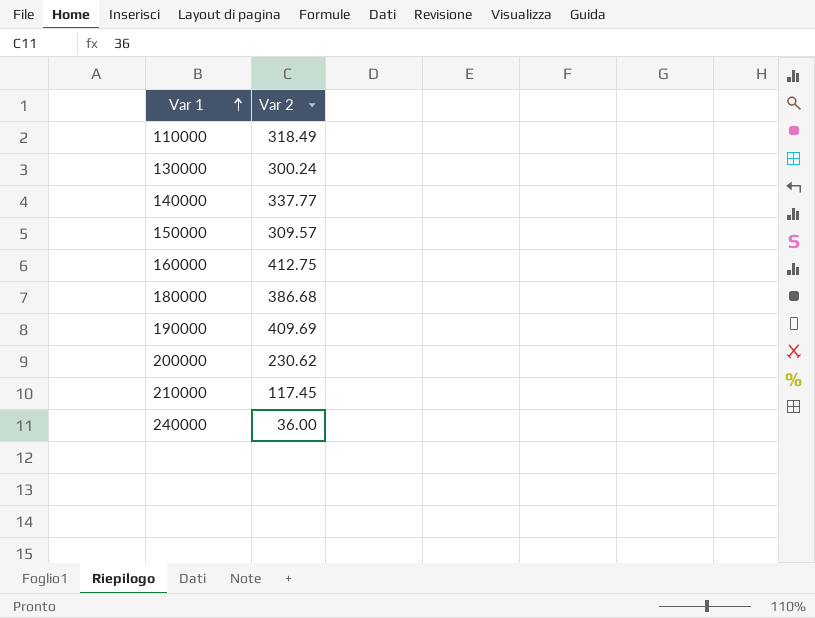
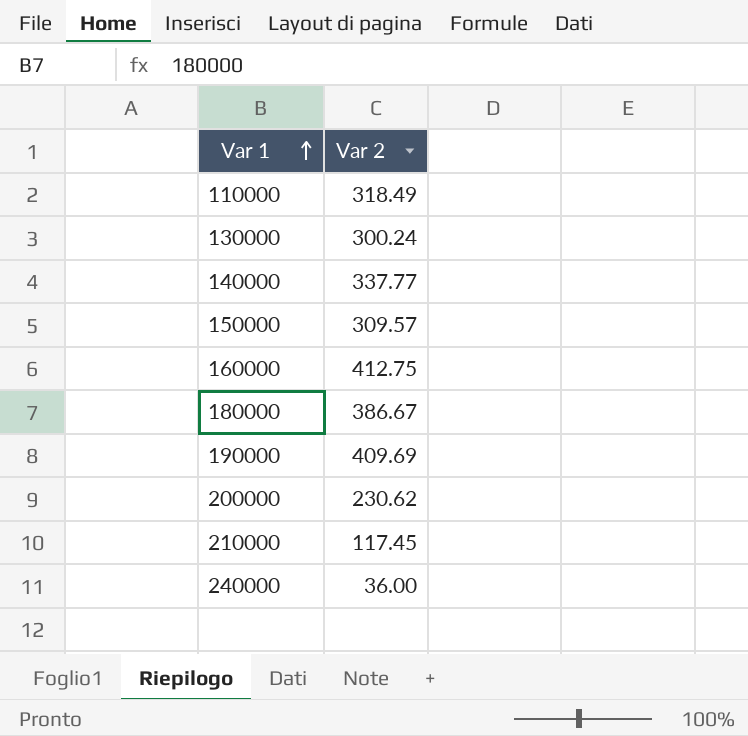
180000 | Var 2: 386.68 -> 386.67

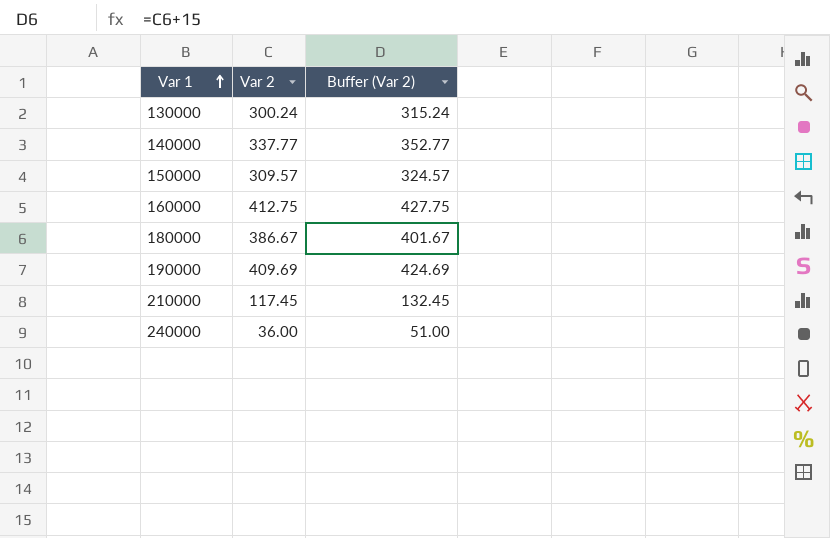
column Buffer (Var 2) | formula: none -> [Var 2] + 15
row 110000: 318.49 -> none
row 200000: 230.62 -> none

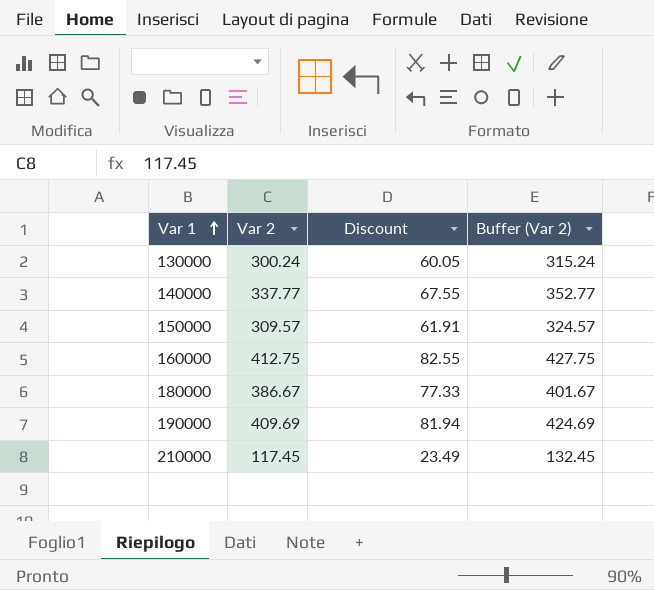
column Discount | formula: none -> [Var 2] * 0.2
row 240000: 36.00 | 51.00 -> none

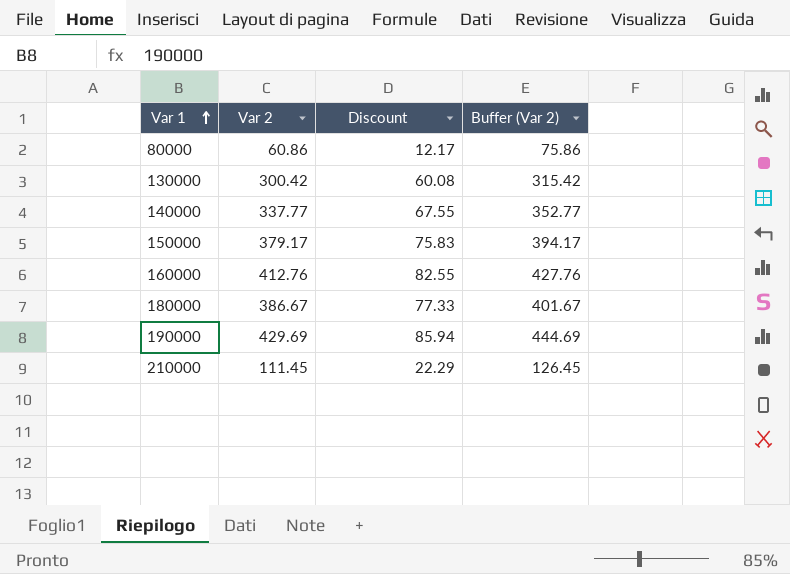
row 80000: none -> 60.86 | 12.17 | 75.86
130000 | Var 2: 300.24 -> 300.42
130000 | Discount: 60.05 -> 60.08
130000 | Buffer (Var 2): 315.24 -> 315.42
150000 | Var 2: 309.57 -> 379.17
150000 | Discount: 61.91 -> 75.83
150000 | Buffer (Var 2): 324.57 -> 394.17
160000 | Var 2: 412.75 -> 412.76
160000 | Buffer (Var 2): 427.75 -> 427.76
190000 | Var 2: 409.69 -> 429.69
190000 | Discount: 81.94 -> 85.94
190000 | Buffer (Var 2): 424.69 -> 444.69
210000 | Var 2: 117.45 -> 111.45
210000 | Discount: 23.49 -> 22.29
210000 | Buffer (Var 2): 132.45 -> 126.45

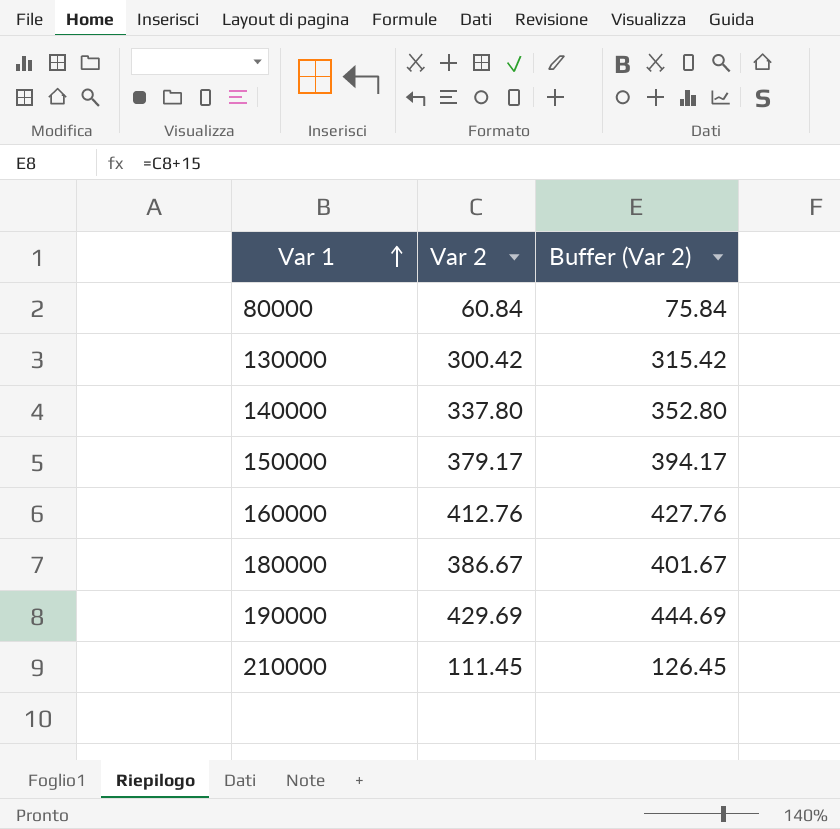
column Discount | formula: [Var 2] * 0.2 -> none
80000 | Var 2: 60.86 -> 60.84
80000 | Buffer (Var 2): 75.86 -> 75.84
140000 | Var 2: 337.77 -> 337.80
140000 | Buffer (Var 2): 352.77 -> 352.80

